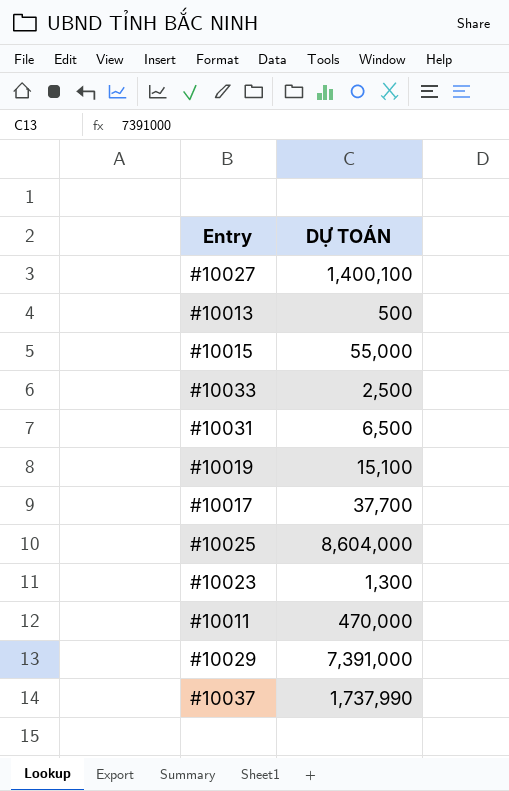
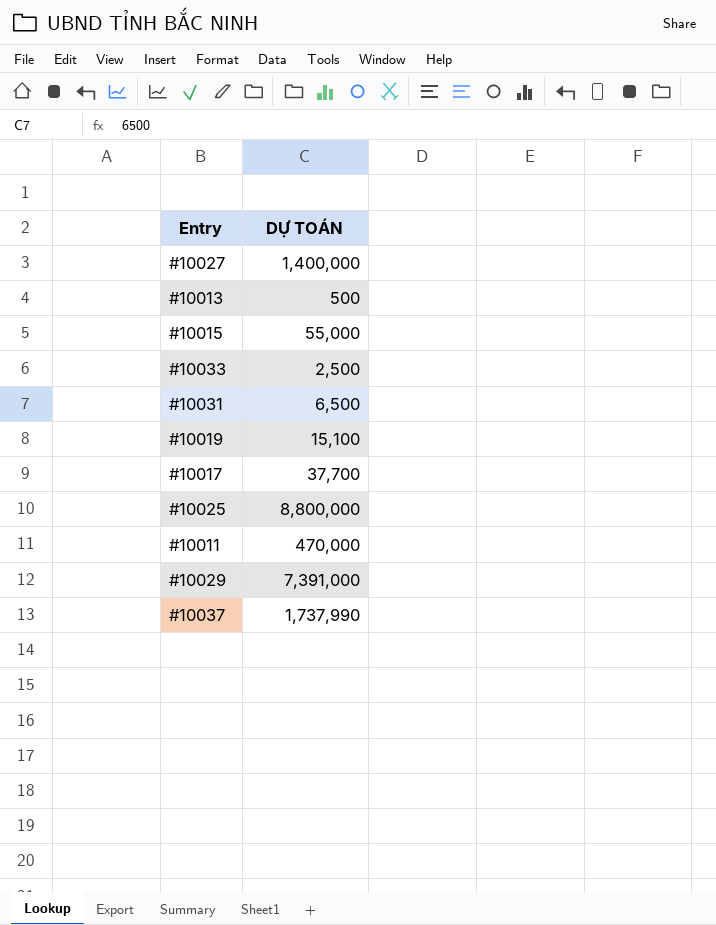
row #10023: 1,300 -> none
#10027 | DỰ TOÁN: 1,400,100 -> 1,400,000
#10025 | DỰ TOÁN: 8,604,000 -> 8,800,000

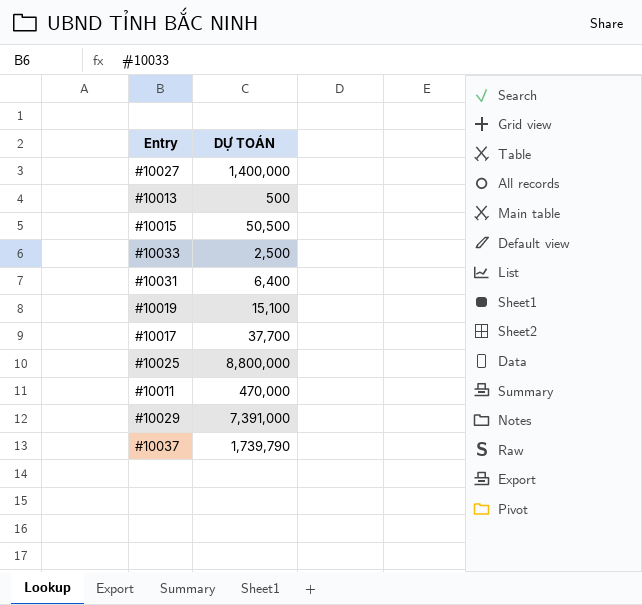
#10015 | DỰ TOÁN: 55,000 -> 50,500
#10031 | DỰ TOÁN: 6,500 -> 6,400
#10037 | DỰ TOÁN: 1,737,990 -> 1,739,790

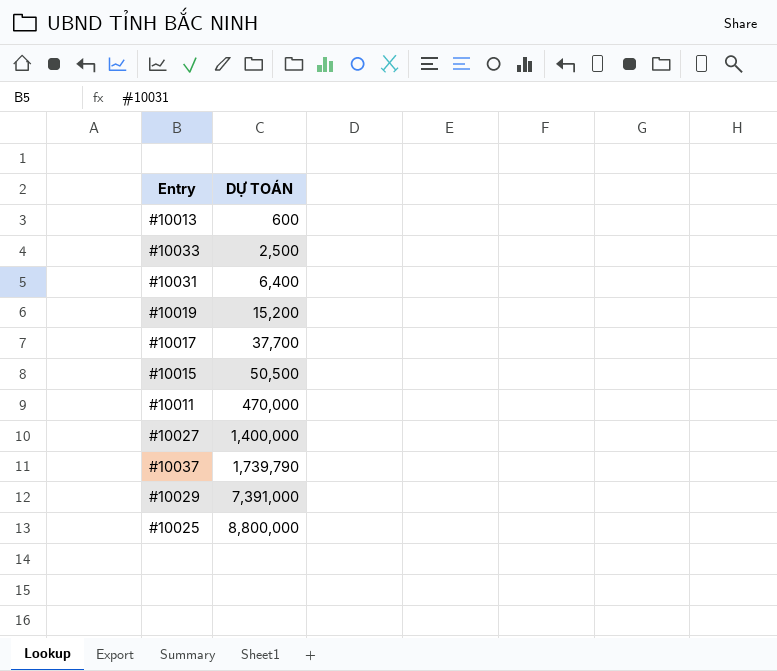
row order: none -> DỰ TOÁN ascending
#10013 | DỰ TOÁN: 500 -> 600
#10019 | DỰ TOÁN: 15,100 -> 15,200

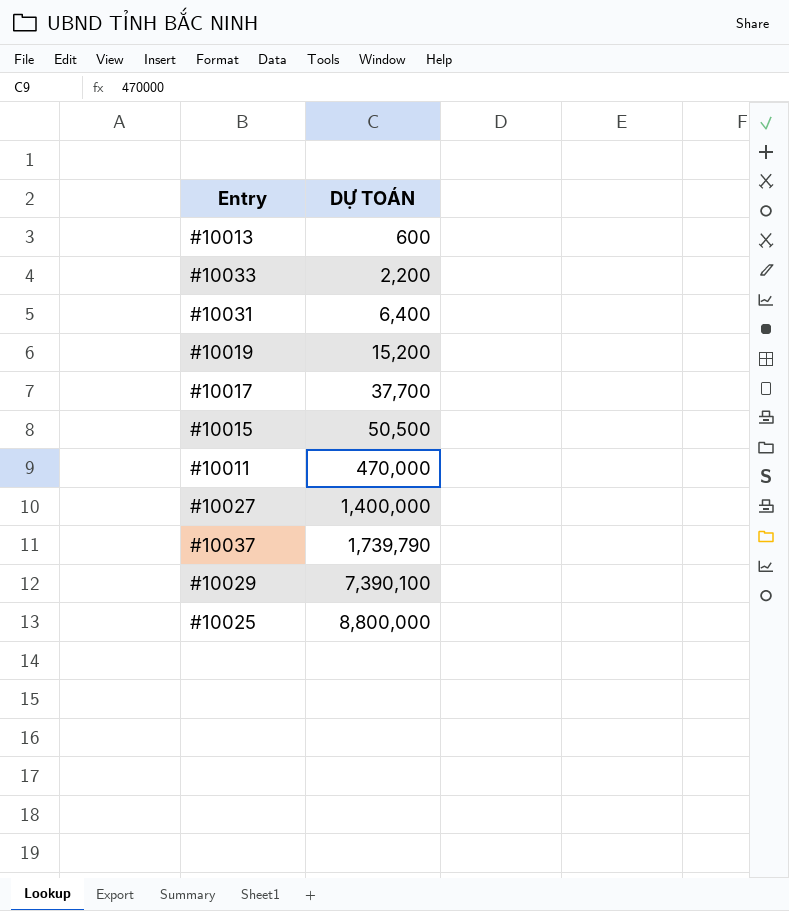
#10033 | DỰ TOÁN: 2,500 -> 2,200
#10029 | DỰ TOÁN: 7,391,000 -> 7,390,100

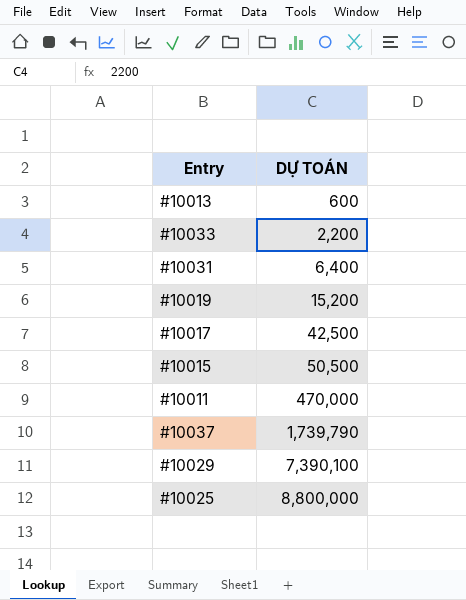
row #10027: 1,400,000 -> none
#10017 | DỰ TOÁN: 37,700 -> 42,500

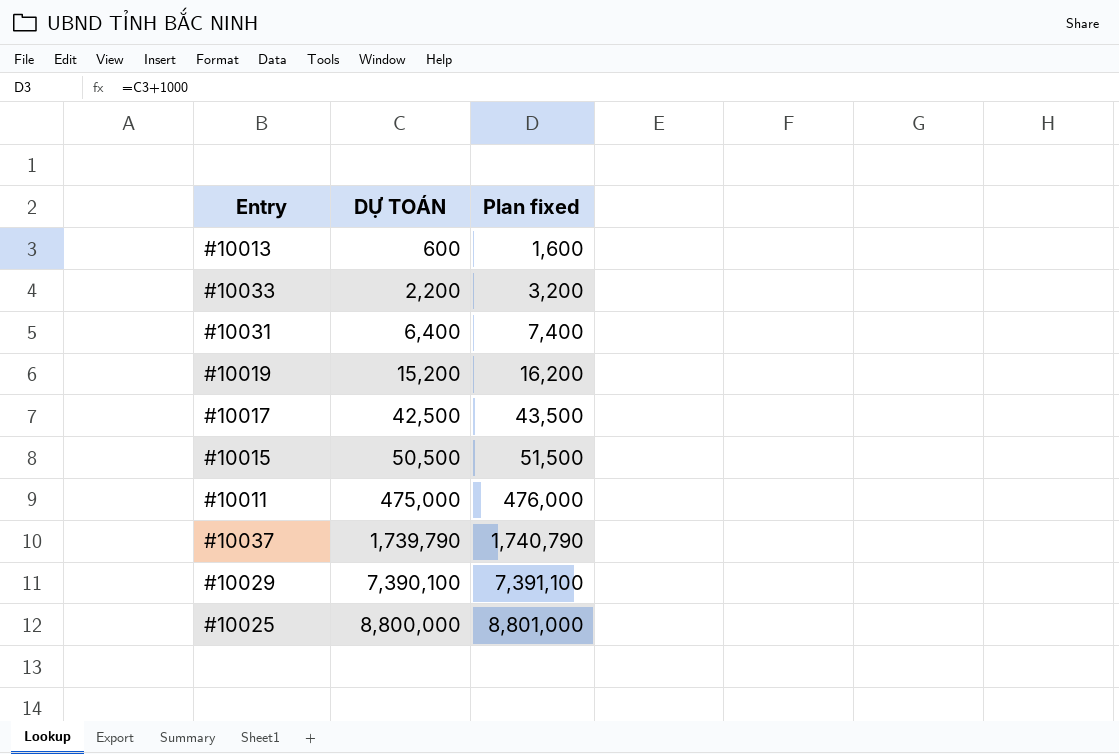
column Plan fixed | formula: none -> [DỰ TOÁN] + 1000
#10011 | DỰ TOÁN: 470,000 -> 475,000

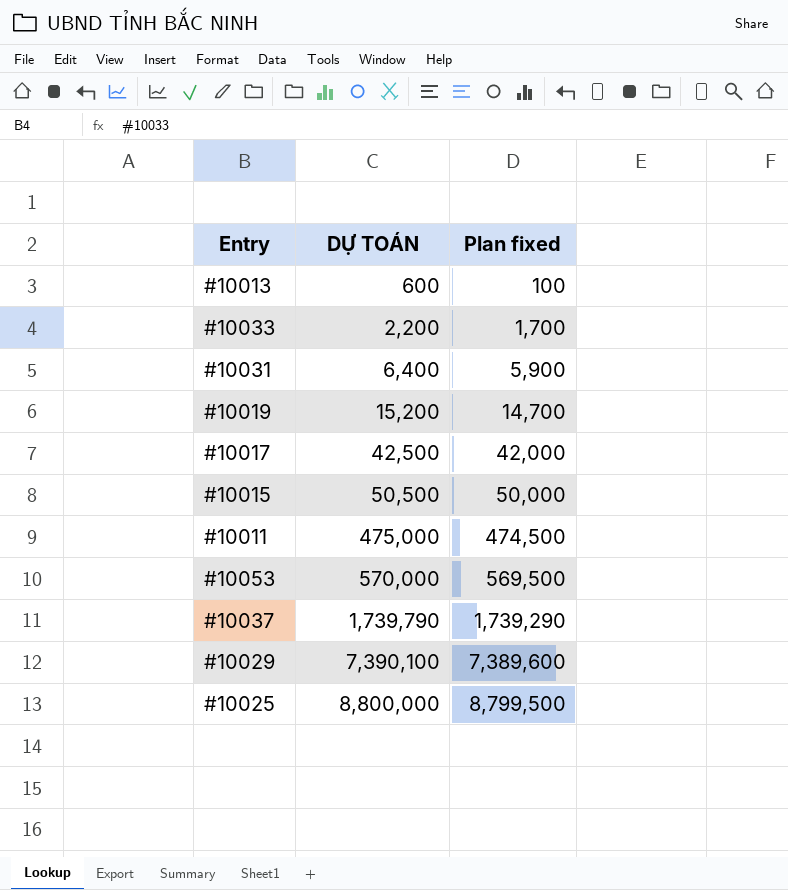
column Plan fixed | formula: [DỰ TOÁN] + 1000 -> [DỰ TOÁN] - 500
row #10053: none -> 570,000 | 569,500

